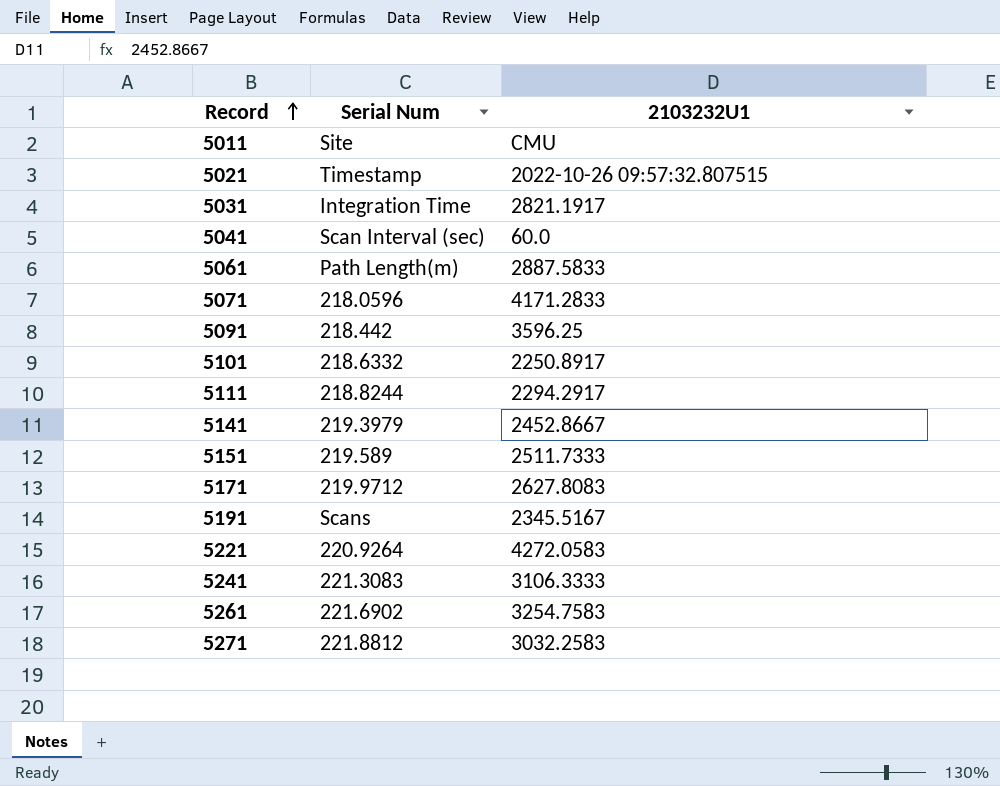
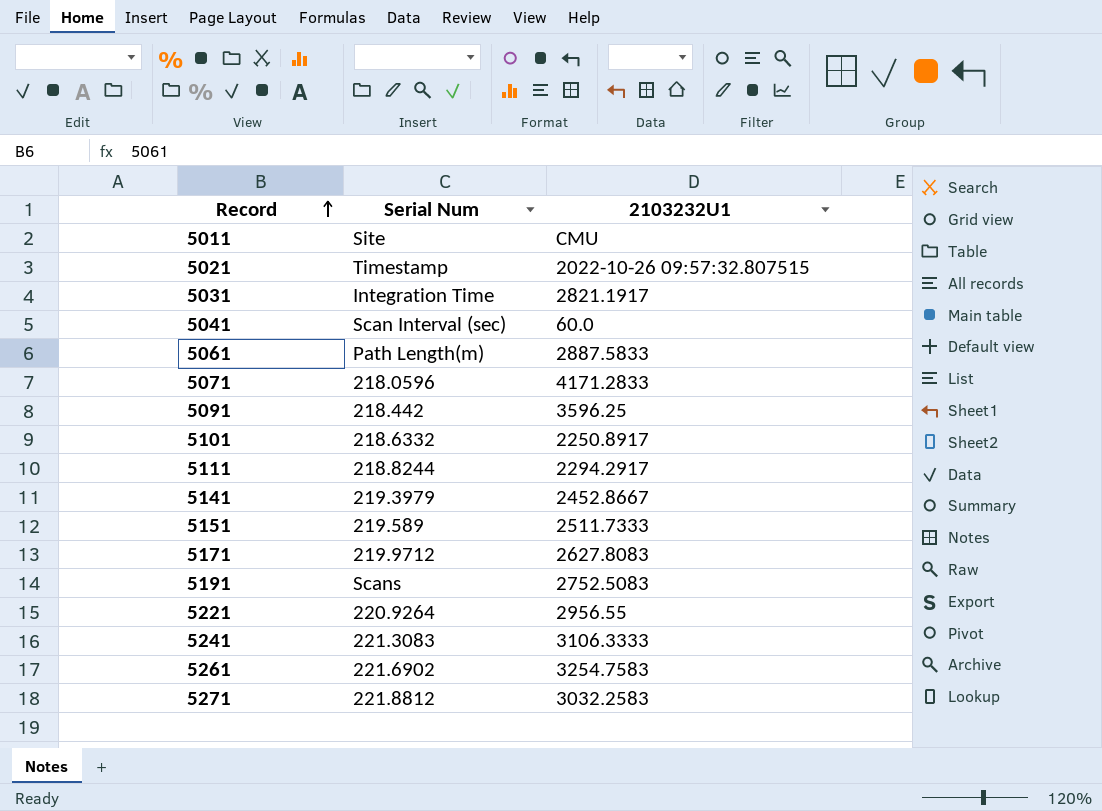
5191 | 2103232U1: 2345.5167 -> 2752.5083
5221 | 2103232U1: 4272.0583 -> 2956.55

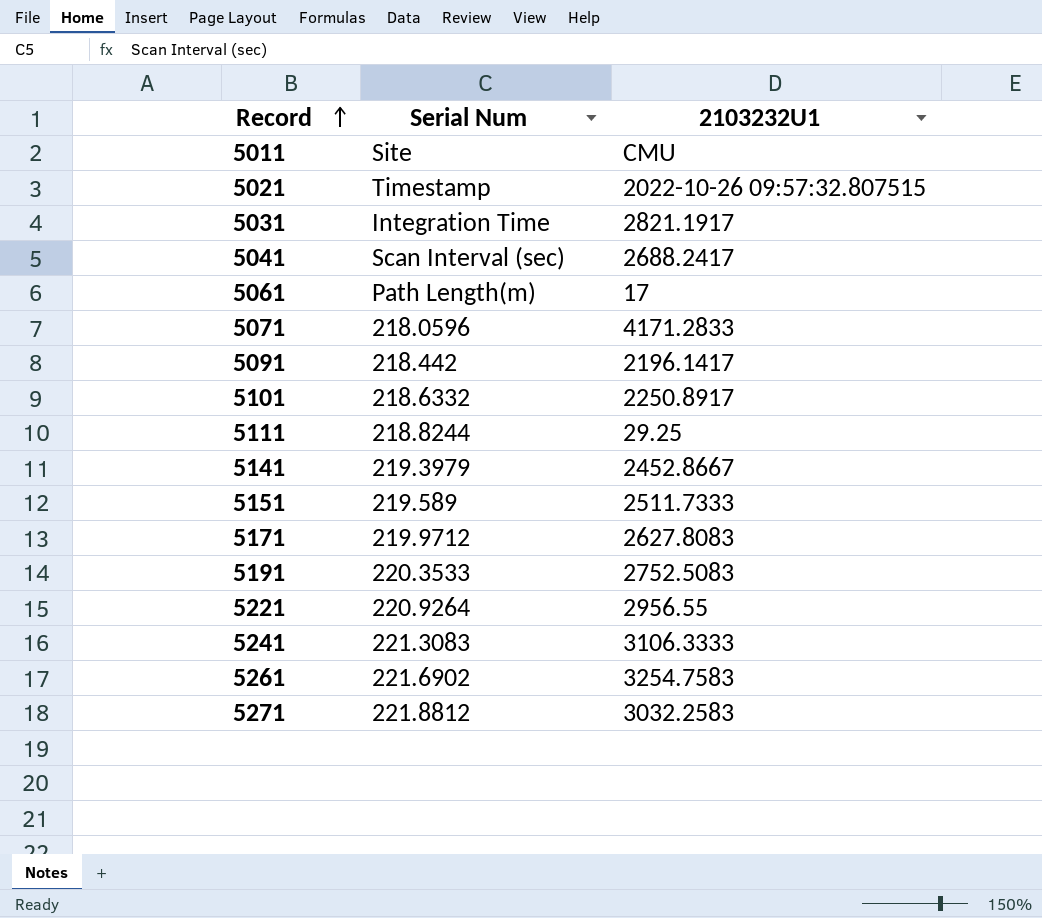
5041 | 2103232U1: 60.0 -> 2688.2417
5061 | 2103232U1: 2887.5833 -> 17
5091 | 2103232U1: 3596.25 -> 2196.1417
5111 | 2103232U1: 2294.2917 -> 29.25
5191 | Serial Num: Scans -> 220.3533

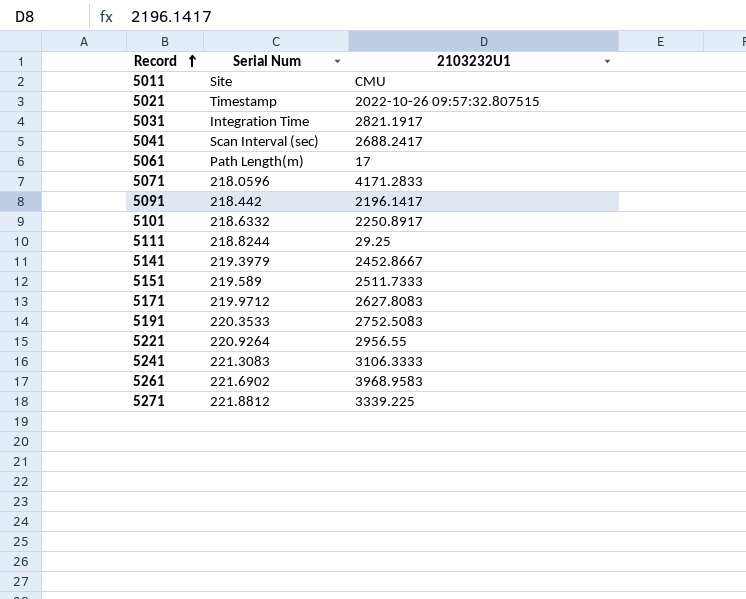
5261 | 2103232U1: 3254.7583 -> 3968.9583
5271 | 2103232U1: 3032.2583 -> 3339.225

